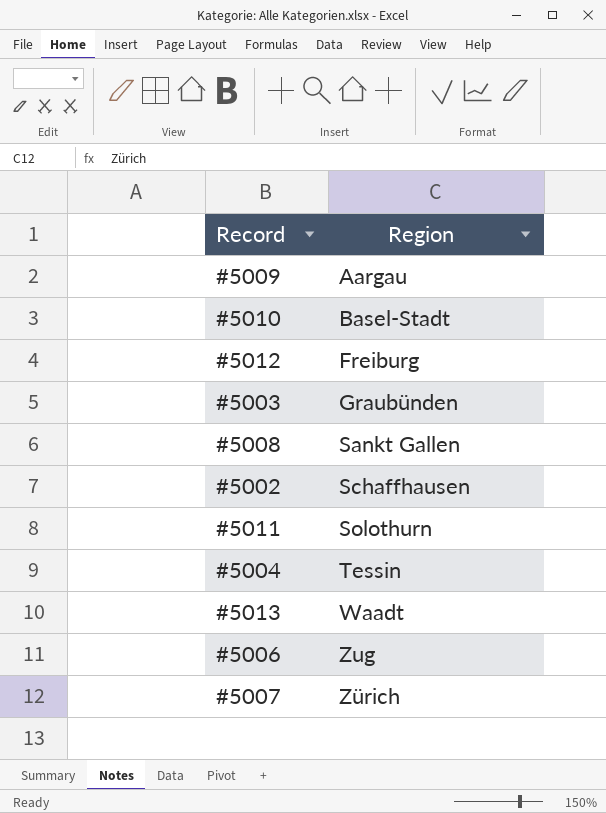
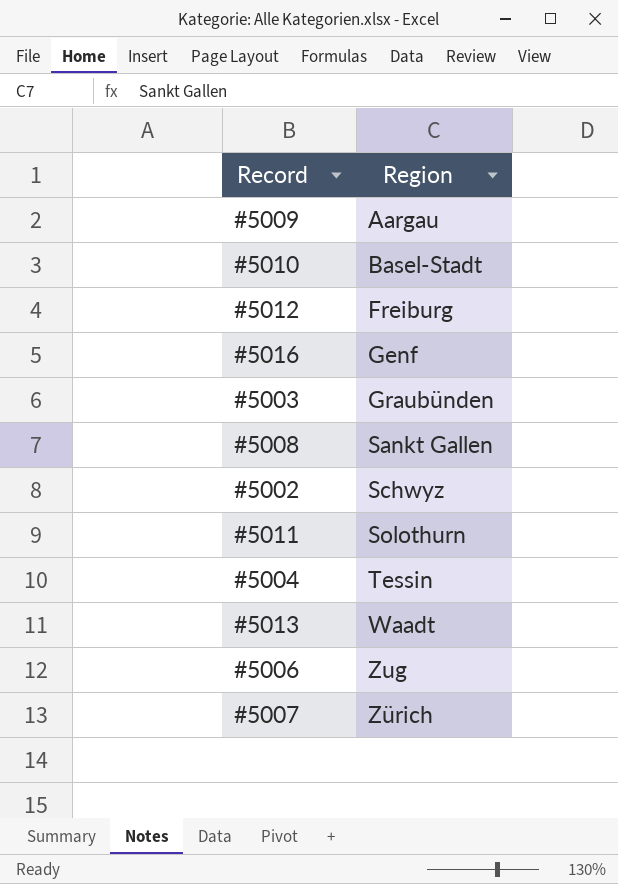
row #5016: none -> Genf
#5002 | Region: Schaffhausen -> Schwyz

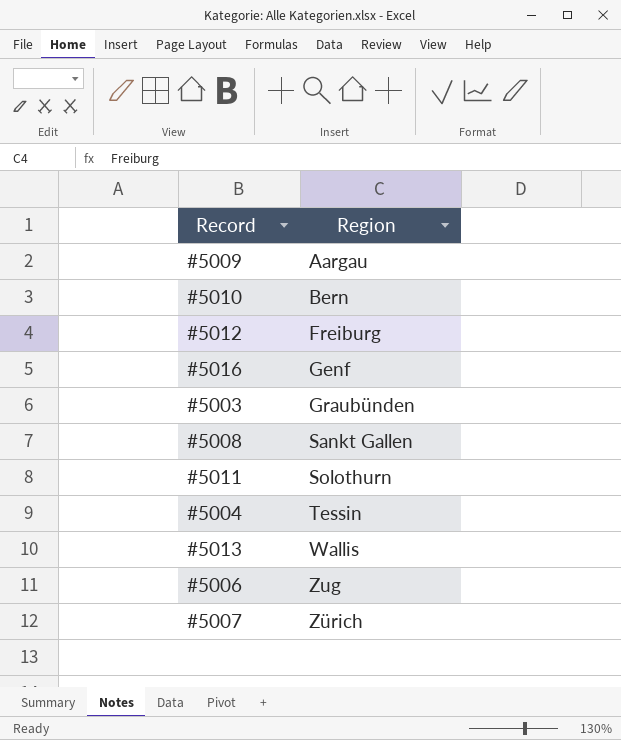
row #5002: Schwyz -> none
#5010 | Region: Basel-Stadt -> Bern
#5013 | Region: Waadt -> Wallis

